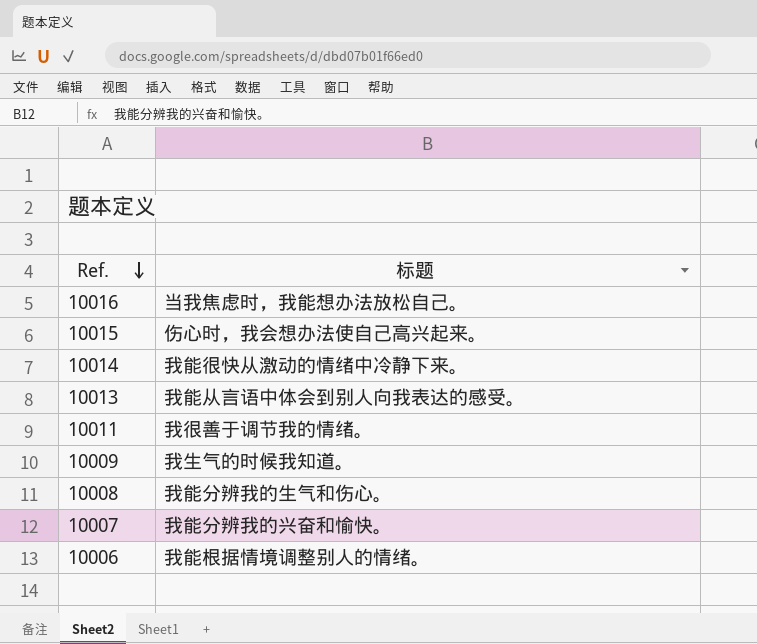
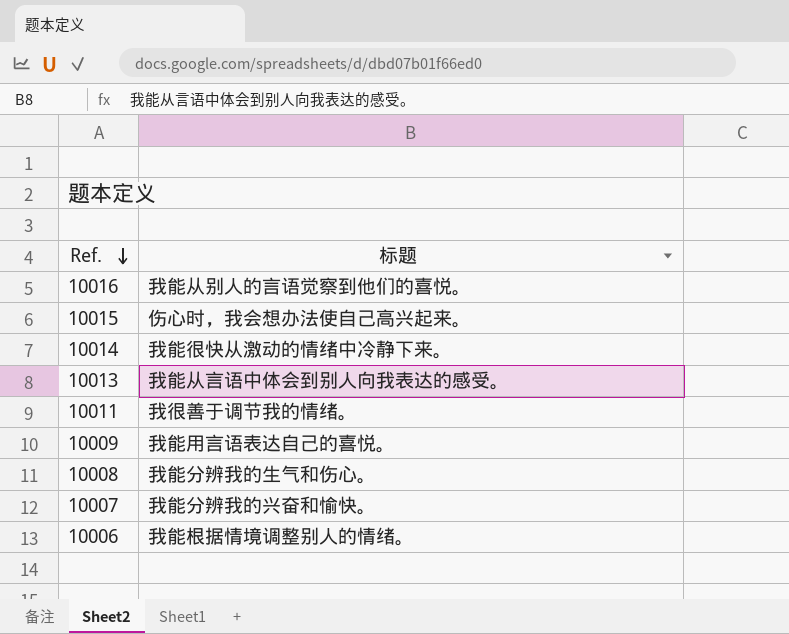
10016 | 标题: 当我焦虑时，我能想办法放松自己。 -> 我能从别人的言语觉察到他们的喜悦。
10009 | 标题: 我生气的时候我知道。 -> 我能用言语表达自己的喜悦。

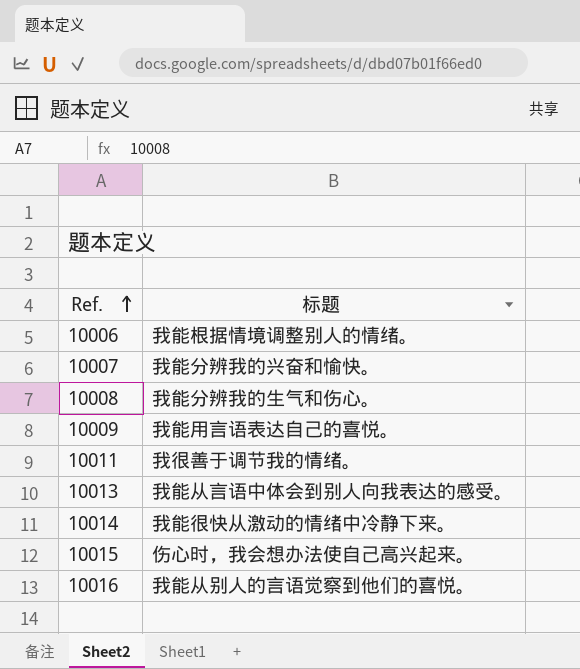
row order: Ref. descending -> Ref. ascending

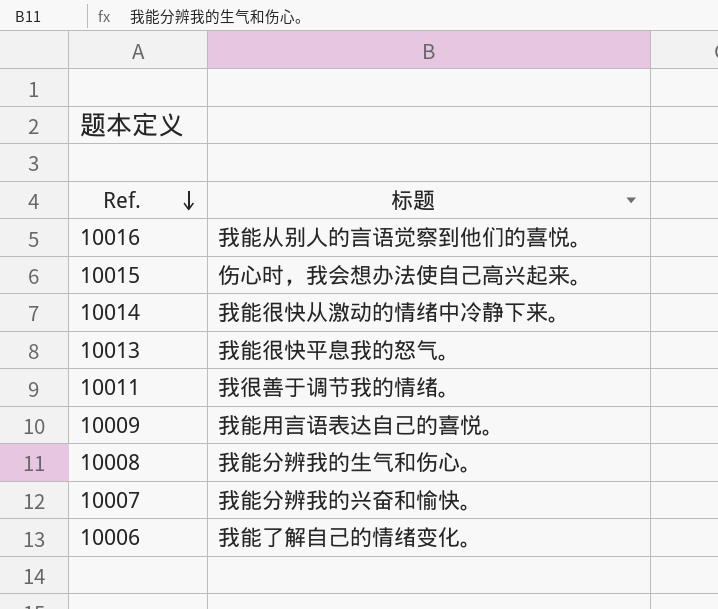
row order: Ref. ascending -> Ref. descending
10013 | 标题: 我能从言语中体会到别人向我表达的感受。 -> 我能很快平息我的怒气。
10006 | 标题: 我能根据情境调整别人的情绪。 -> 我能了解自己的情绪变化。

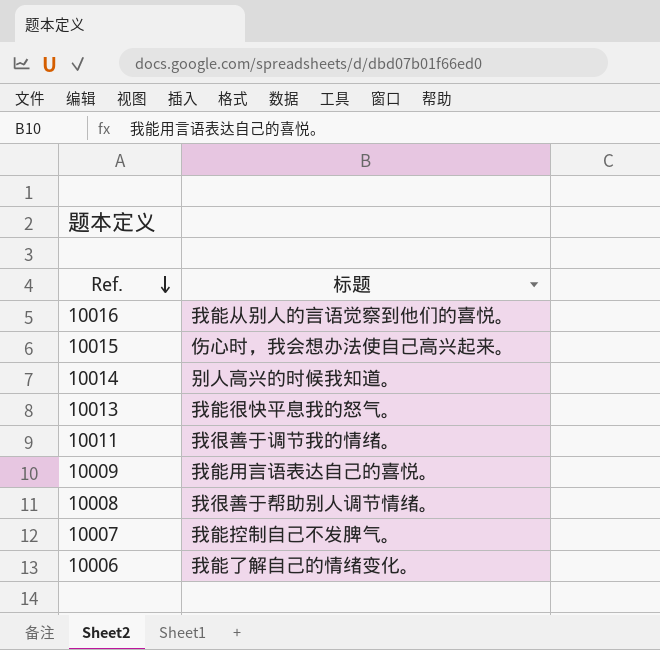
10014 | 标题: 我能很快从激动的情绪中冷静下来。 -> 别人高兴的时候我知道。
10008 | 标题: 我能分辨我的生气和伤心。 -> 我很善于帮助别人调节情绪。
10007 | 标题: 我能分辨我的兴奋和愉快。 -> 我能控制自己不发脾气。

